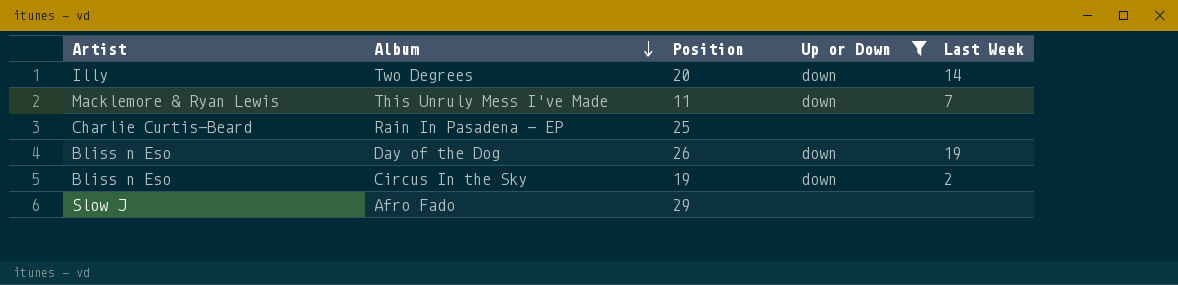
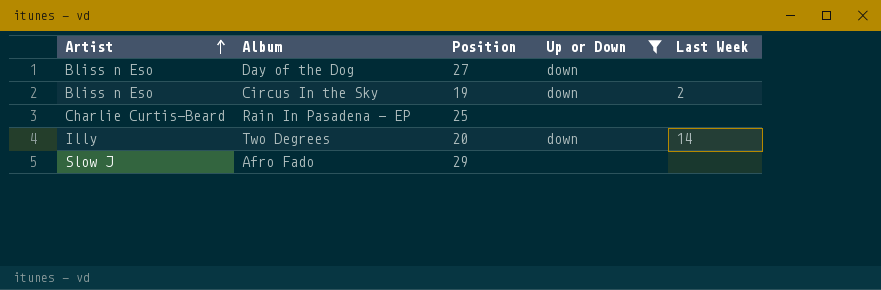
row order: Album descending -> Artist ascending
row This Unruly Mess I've Made: Macklemore & Ryan Lewis | 11 | down | 7 -> none
Day of the Dog | Position: 26 -> 27
Day of the Dog | Last Week: 19 -> none

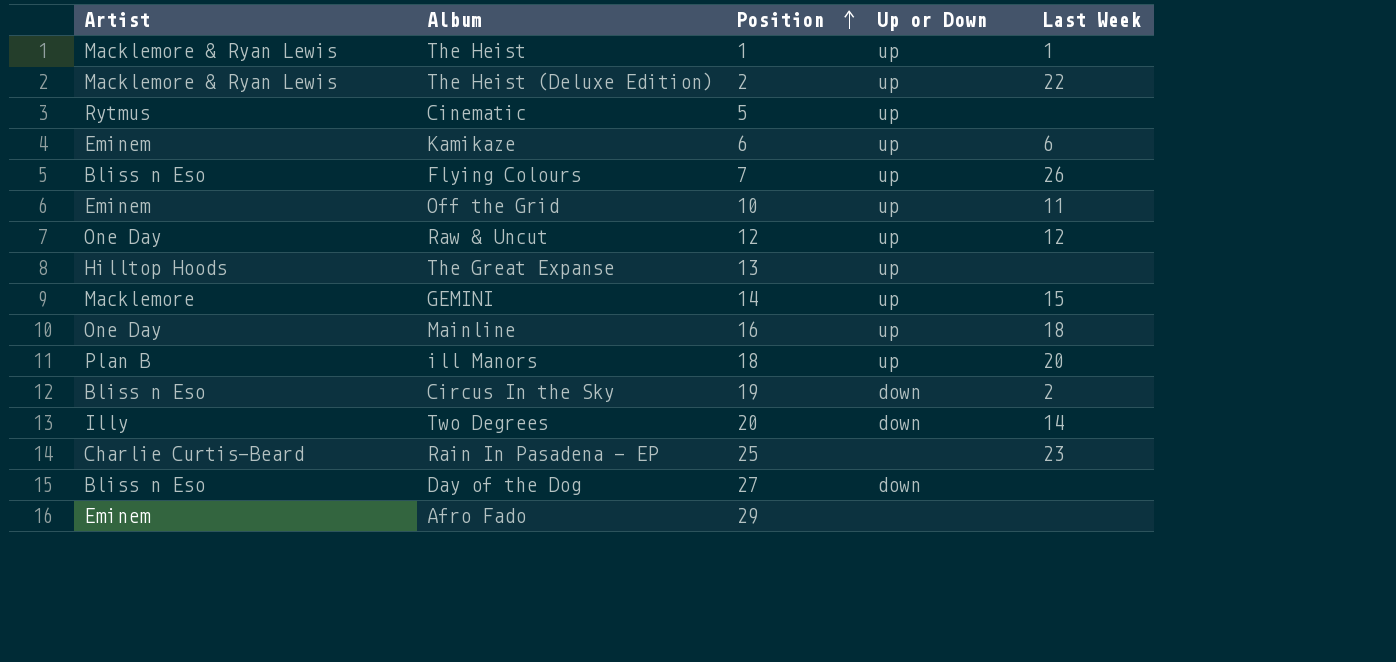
filter: Up or Down != up -> none
row order: Artist ascending -> Position ascending
Rain In Pasadena - EP | Last Week: none -> 23
Afro Fado | Artist: Slow J -> Eminem

